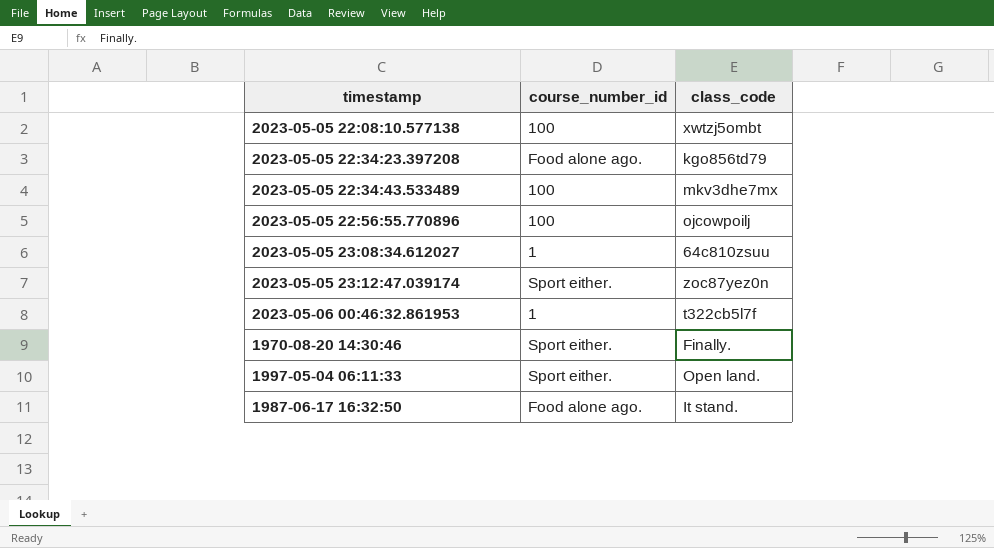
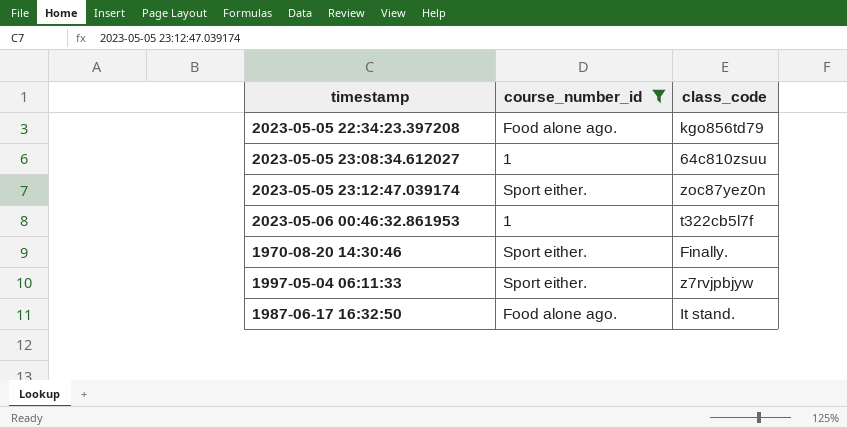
filter: none -> course_number_id != 100
1997-05-04 06:11:33 | class_code: Open land. -> z7rvjpbjyw

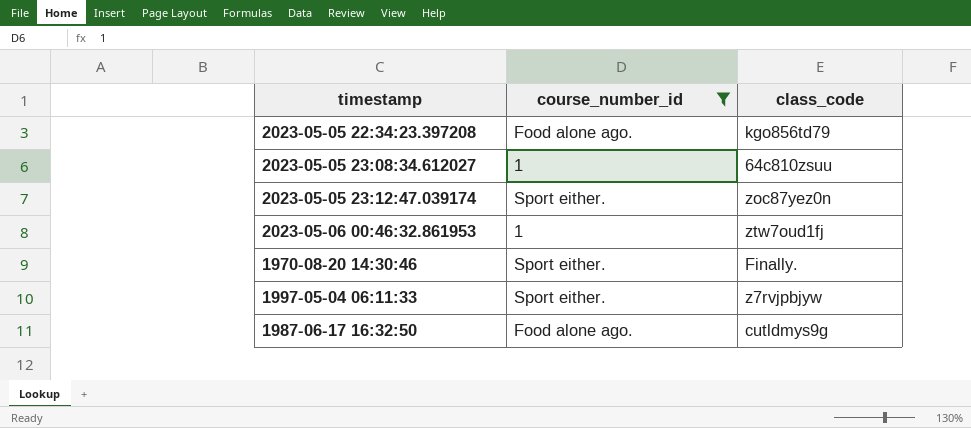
2023-05-06 00:46:32.861953 | class_code: t322cb5l7f -> ztw7oud1fj
1987-06-17 16:32:50 | class_code: It stand. -> cutldmys9g

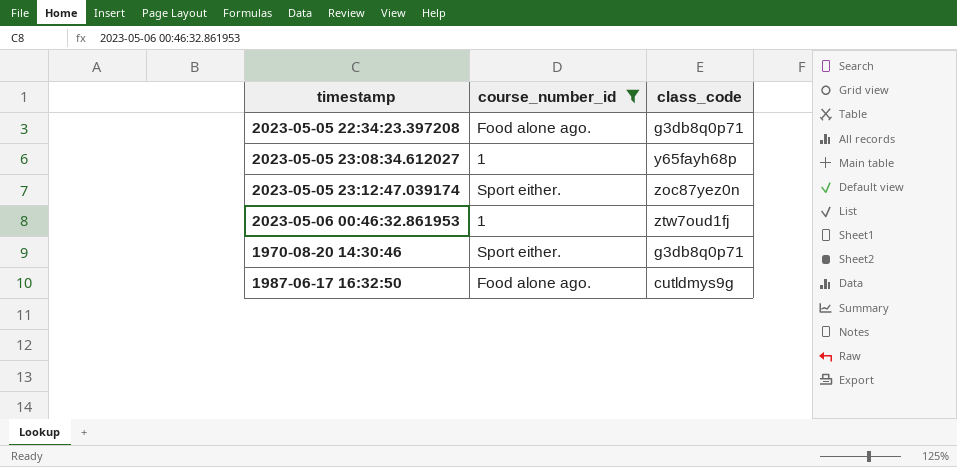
row 1997-05-04 06:11:33: Sport either. | z7rvjpbjyw -> none
2023-05-05 22:34:23.397208 | class_code: kgo856td79 -> g3db8q0p71
2023-05-05 23:08:34.612027 | class_code: 64c810zsuu -> y65fayh68p
1970-08-20 14:30:46 | class_code: Finally. -> g3db8q0p71

